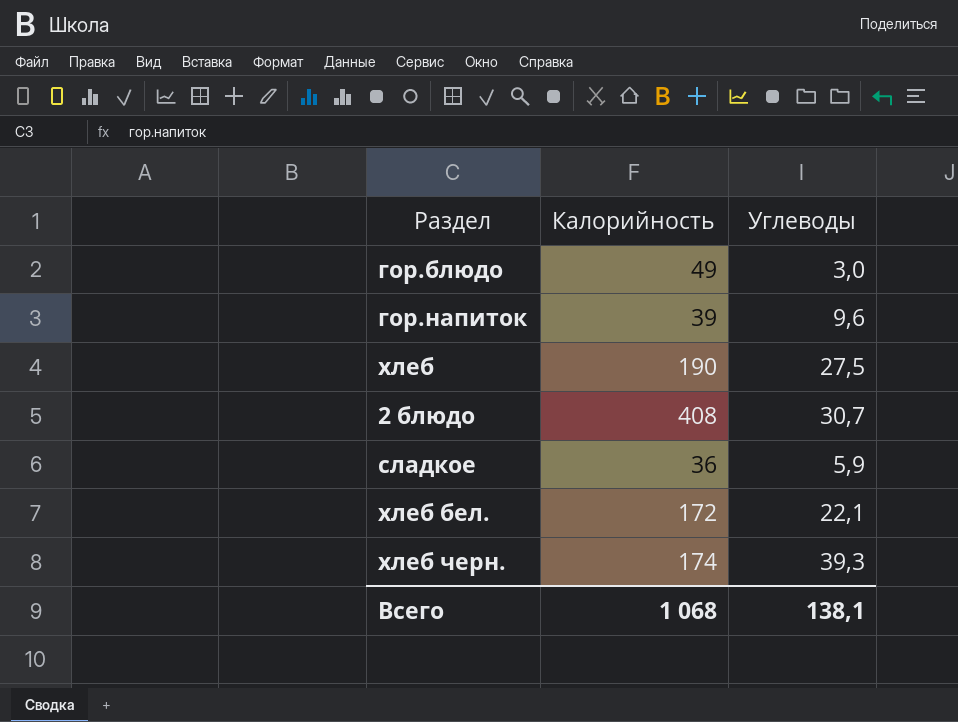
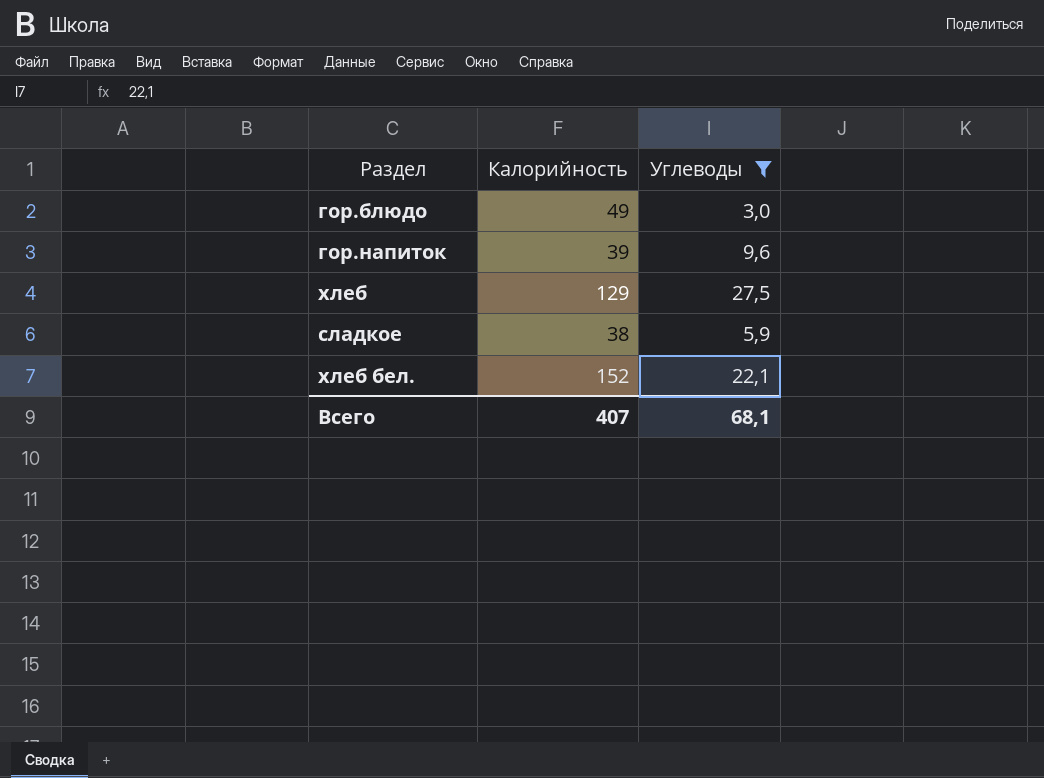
filter: none -> Углеводы <= 27,5
хлеб | Калорийность: 190 -> 129
сладкое | Калорийность: 36 -> 38
хлеб бел. | Калорийность: 172 -> 152
Всего | Калорийность: 1 068 -> 407
Всего | Углеводы: 138,1 -> 68,1

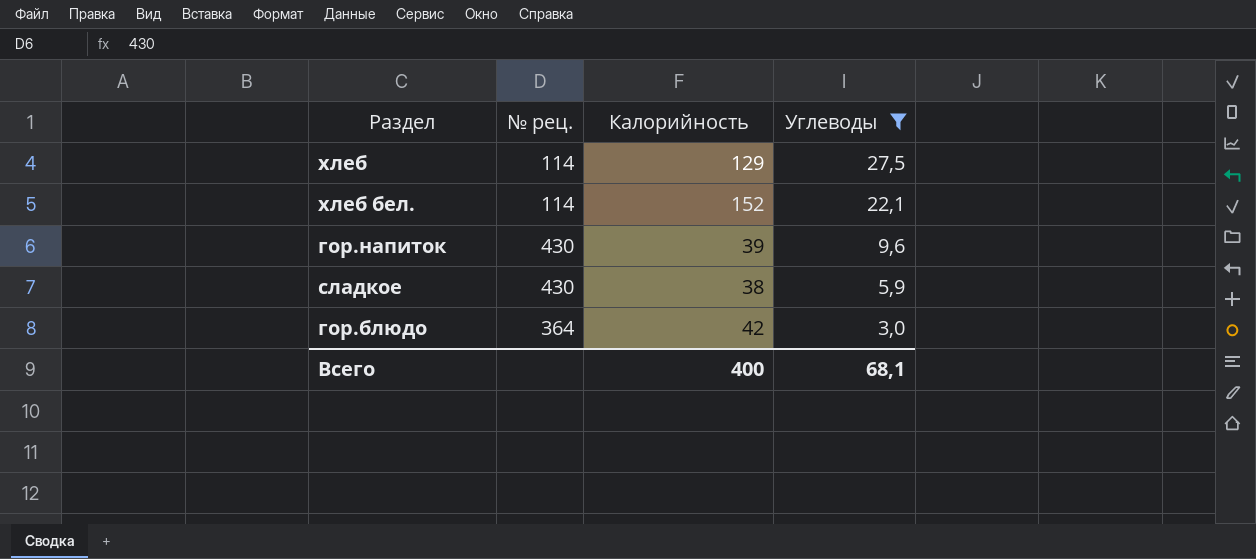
row order: none -> Углеводы descending
column № рец. | position: none -> 2
гор.блюдо | Калорийность: 49 -> 42
Всего | Калорийность: 407 -> 400

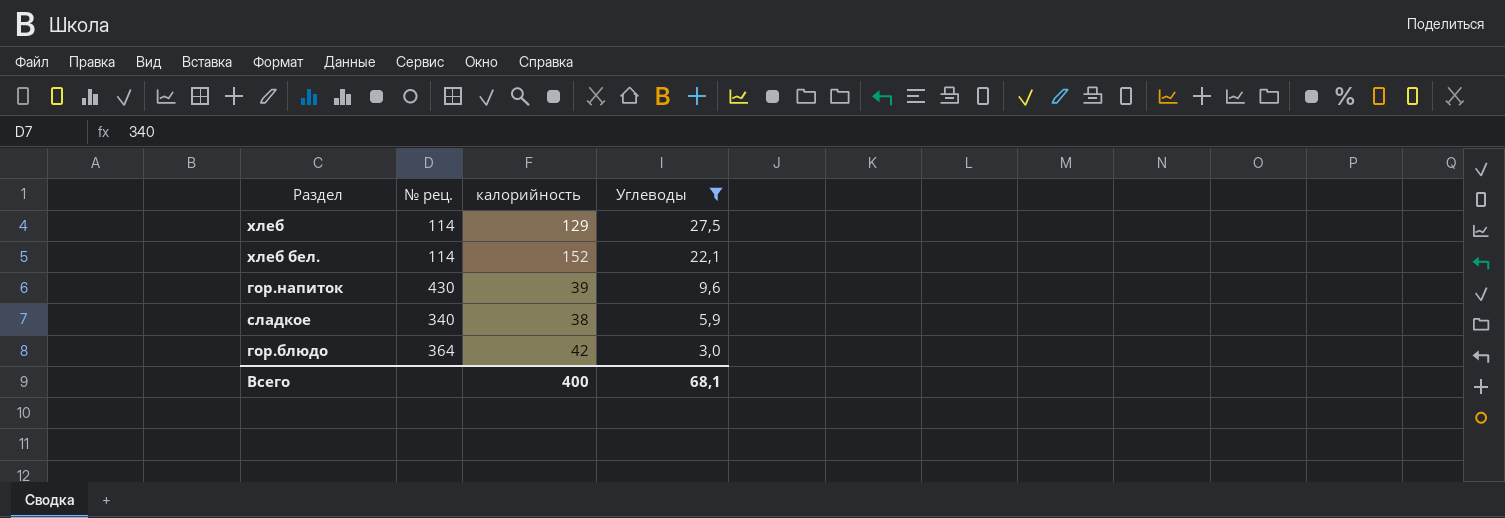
column name: Калорийность -> калорийность
сладкое | № рец.: 430 -> 340

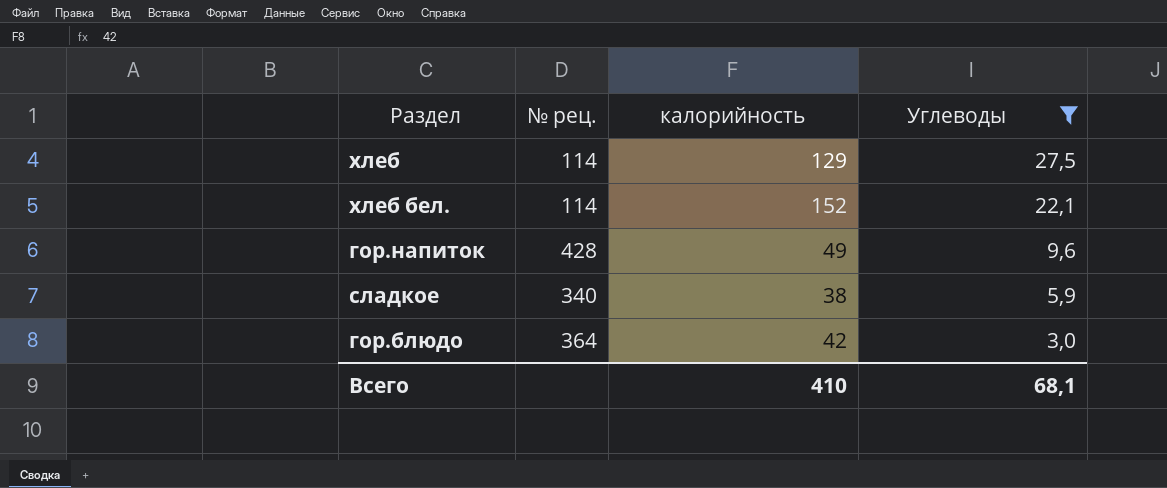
гор.напиток | № рец.: 430 -> 428
гор.напиток | калорийность: 39 -> 49
Всего | калорийность: 400 -> 410

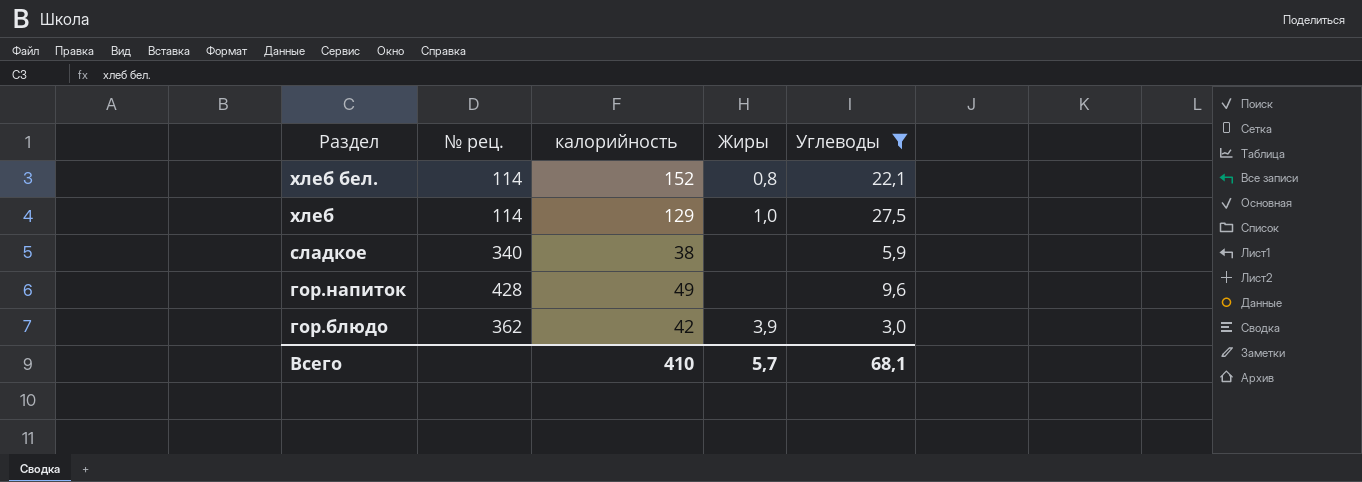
row order: Углеводы descending -> Раздел descending
column Жиры | position: none -> 4
гор.блюдо | № рец.: 364 -> 362

